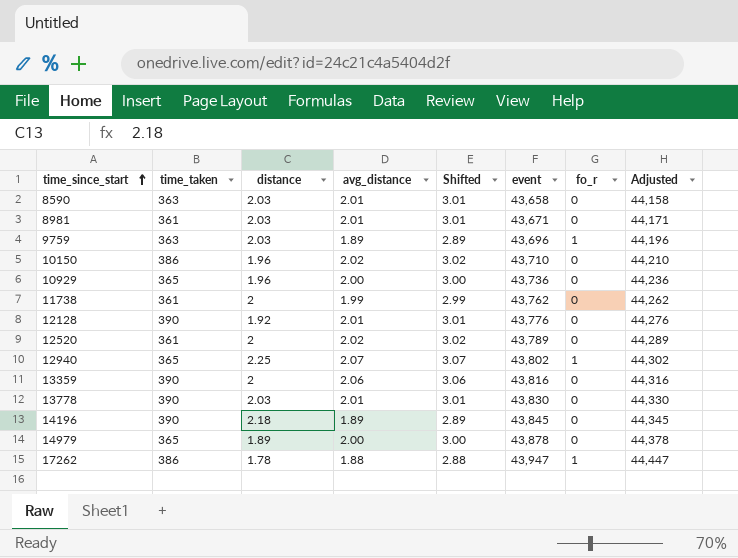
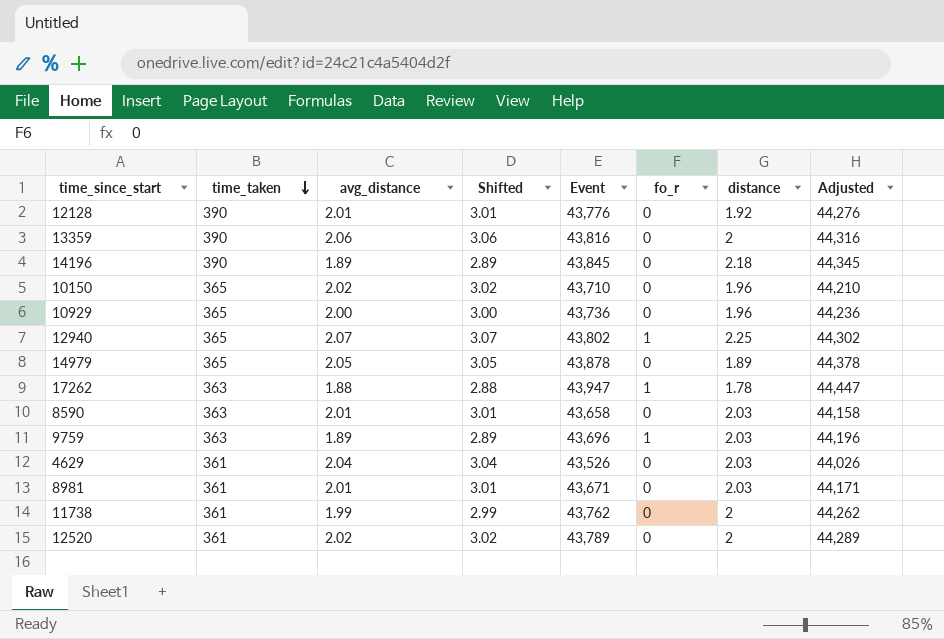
row order: time_since_start ascending -> time_taken descending
column name: event -> Event
column distance | position: 3 -> 7
row 13778: 390 | 2.03 | 2.01 | 3.01 | 43,830 | 0 | 44,330 -> none
10150 | time_taken: 386 -> 365
14979 | avg_distance: 2.00 -> 2.05
14979 | Shifted: 3.00 -> 3.05
17262 | time_taken: 386 -> 363
row 4629: none -> 361 | 2.04 | 3.04 | 43,526 | 0 | 2.03 | 44,026

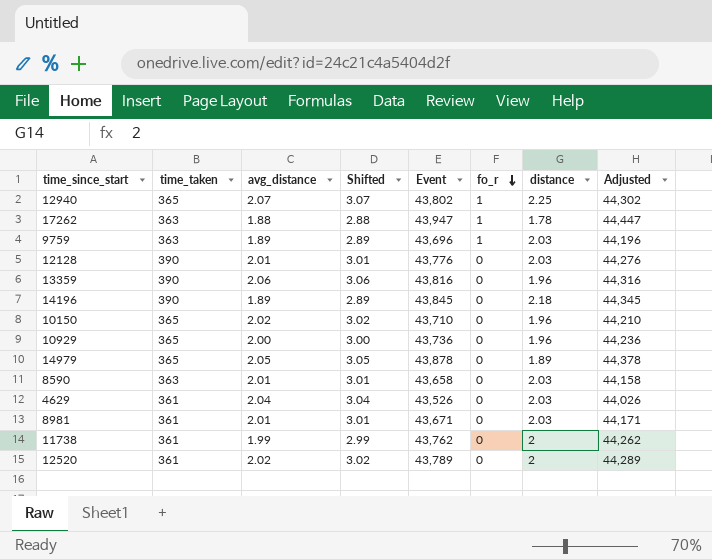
row order: time_taken descending -> fo_r descending
12128 | distance: 1.92 -> 2.03
13359 | distance: 2 -> 1.96

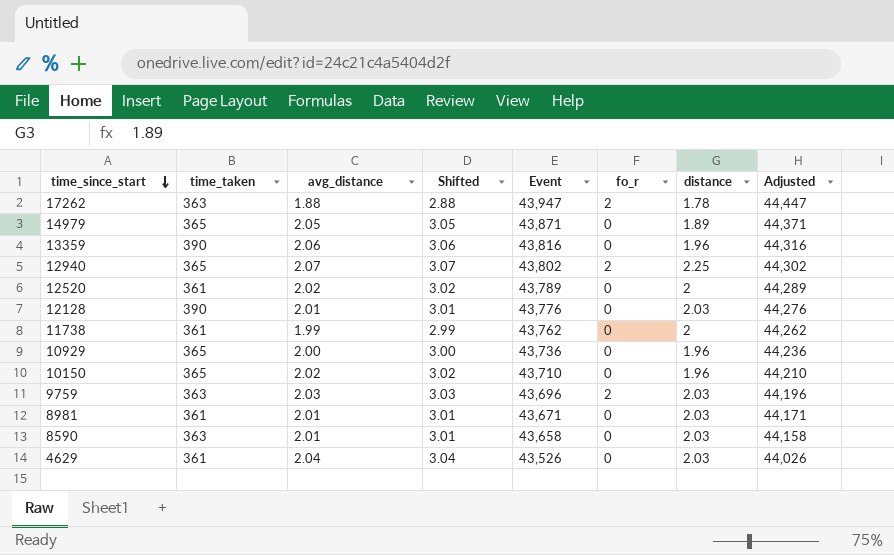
row order: fo_r descending -> time_since_start descending
row 14196: 390 | 1.89 | 2.89 | 43,845 | 0 | 2.18 | 44,345 -> none
17262 | fo_r: 1 -> 2
14979 | Event: 43,878 -> 43,871
14979 | Adjusted: 44,378 -> 44,371
12940 | fo_r: 1 -> 2
9759 | avg_distance: 1.89 -> 2.03
9759 | Shifted: 2.89 -> 3.03
9759 | fo_r: 1 -> 2

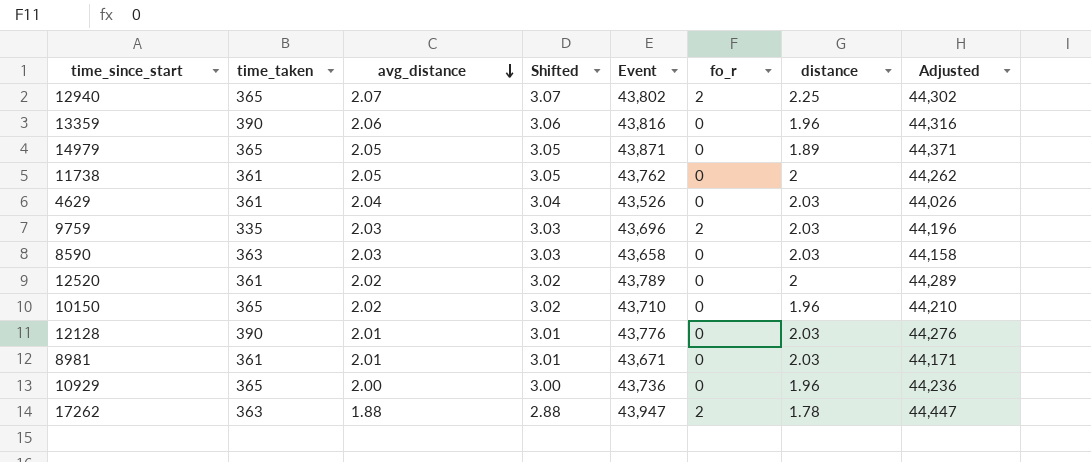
row order: time_since_start descending -> avg_distance descending
11738 | avg_distance: 1.99 -> 2.05
11738 | Shifted: 2.99 -> 3.05
9759 | time_taken: 363 -> 335
8590 | avg_distance: 2.01 -> 2.03
8590 | Shifted: 3.01 -> 3.03

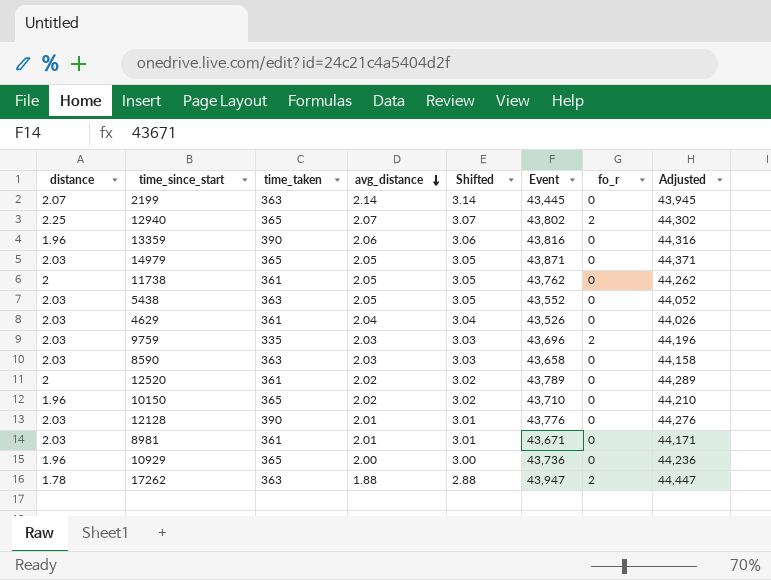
column distance | position: 7 -> 1
row 2199: none -> 2.07 | 363 | 2.14 | 3.14 | 43,445 | 0 | 43,945
14979 | distance: 1.89 -> 2.03
row 5438: none -> 2.03 | 363 | 2.05 | 3.05 | 43,552 | 0 | 44,052

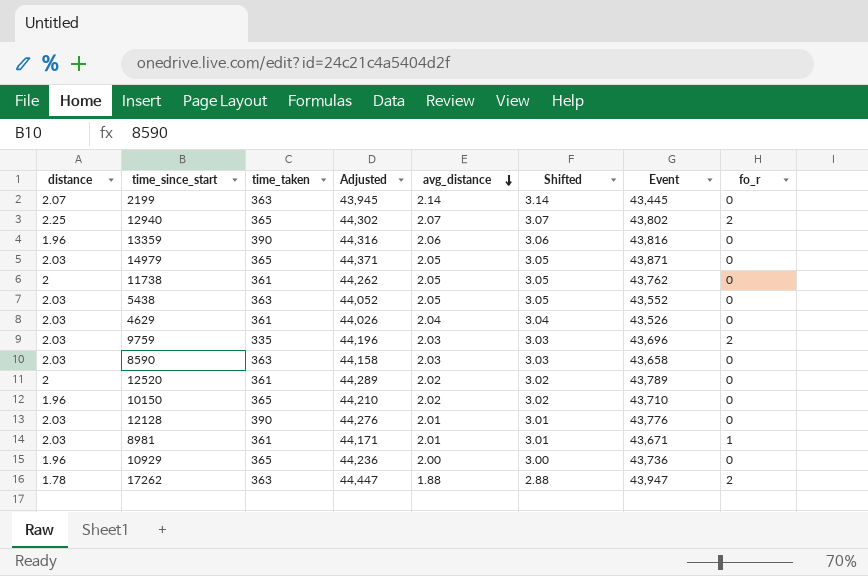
column Adjusted | position: 8 -> 4
8981 | fo_r: 0 -> 1

